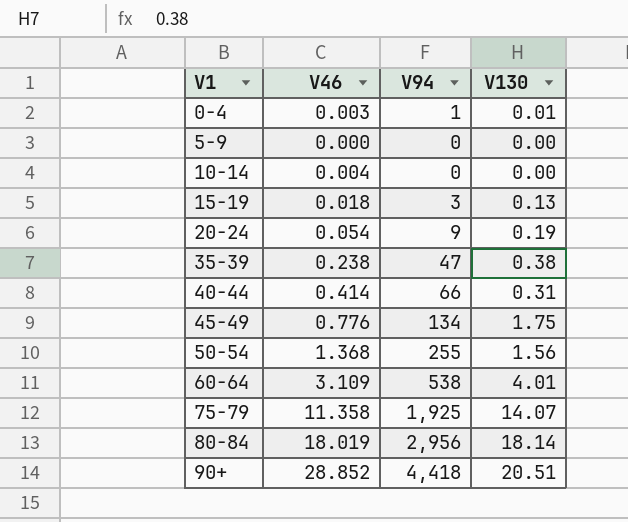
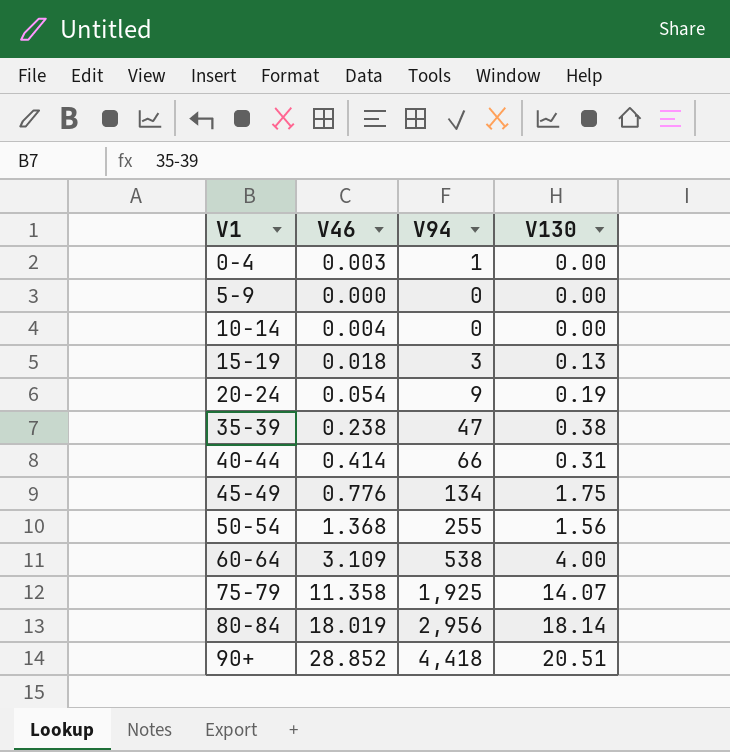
0-4 | V130: 0.01 -> 0.00
60-64 | V130: 4.01 -> 4.00

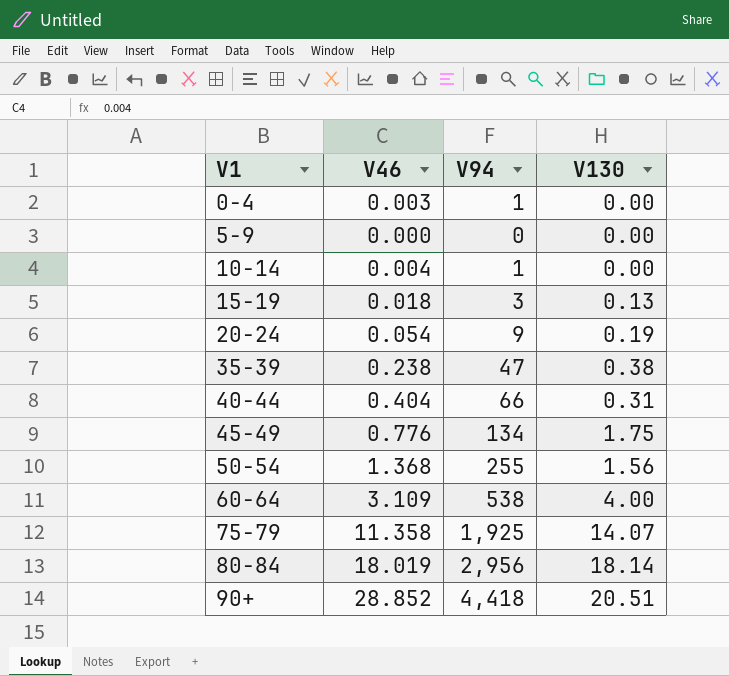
10-14 | V94: 0 -> 1
40-44 | V46: 0.414 -> 0.404

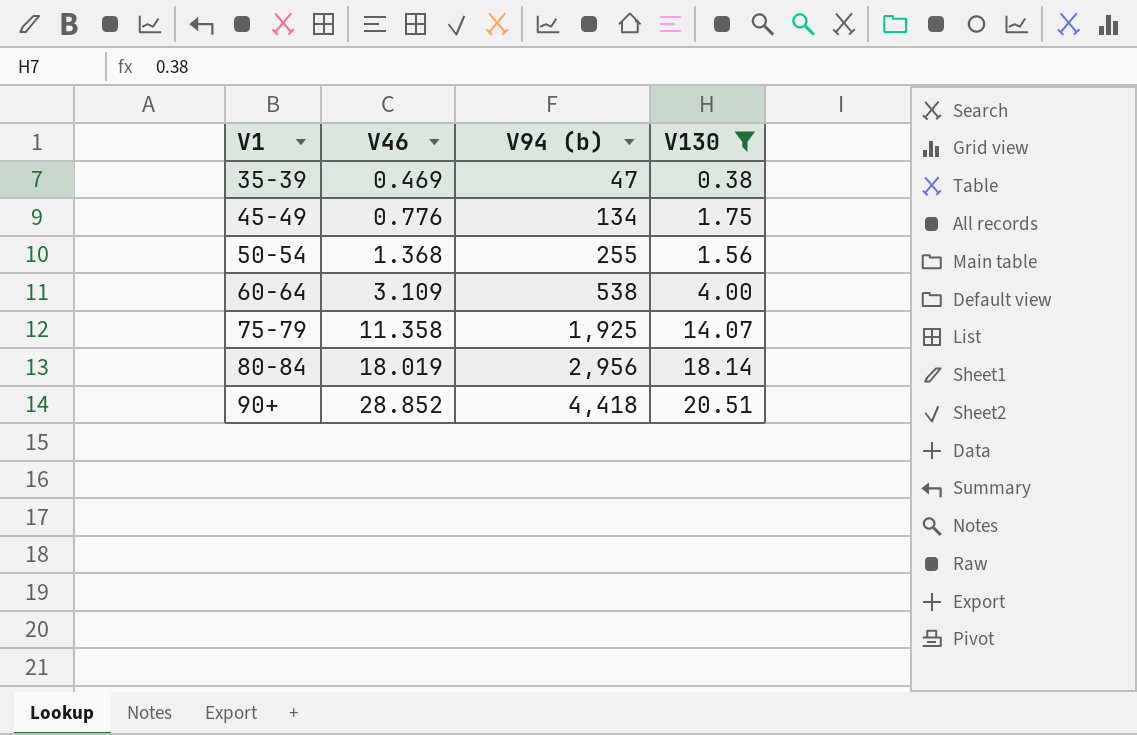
filter: none -> V130 >= 0.38
column name: V94 -> V94 (b)
35-39 | V46: 0.238 -> 0.469

